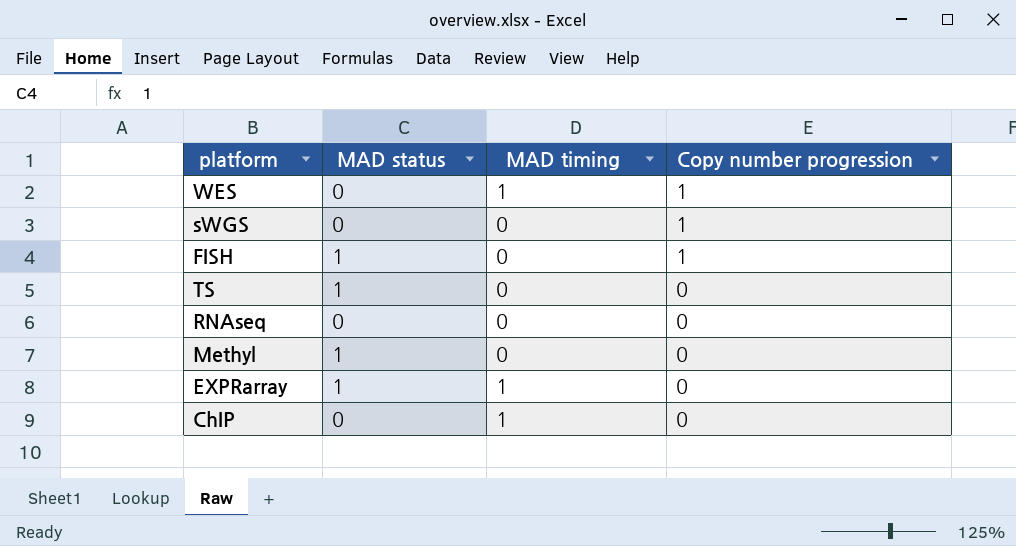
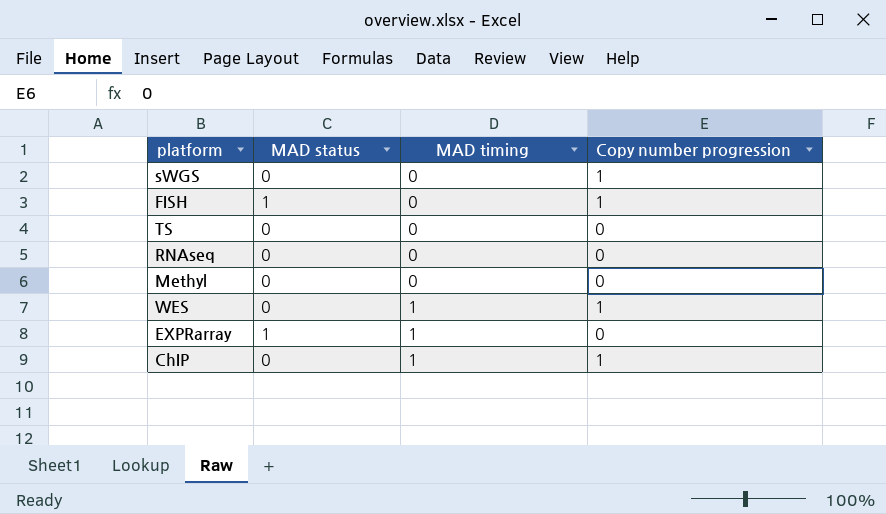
row order: Copy number progression descending -> MAD timing ascending
TS | MAD status: 1 -> 0
Methyl | MAD status: 1 -> 0
ChIP | Copy number progression: 0 -> 1

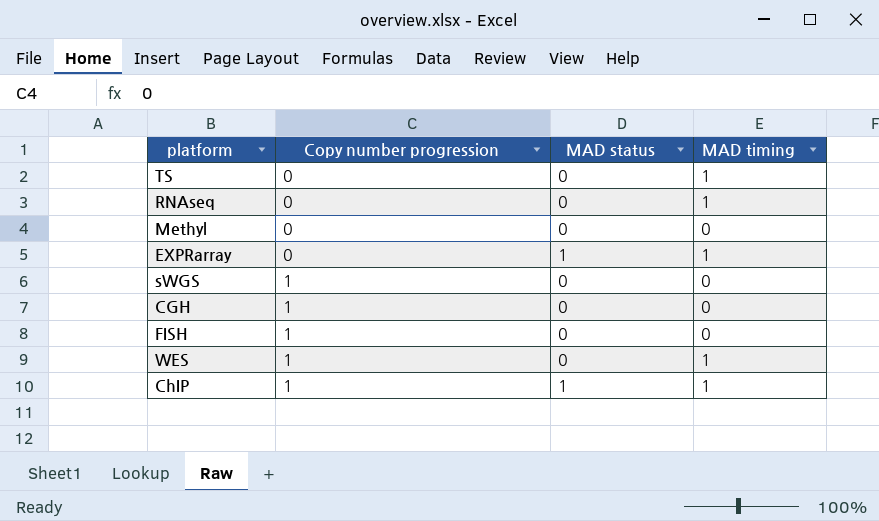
row order: MAD timing ascending -> Copy number progression ascending
column Copy number progression | position: 4 -> 2
TS | MAD timing: 0 -> 1
RNAseq | MAD timing: 0 -> 1
row CGH: none -> 1 | 0 | 0
FISH | MAD status: 1 -> 0
ChIP | MAD status: 0 -> 1

